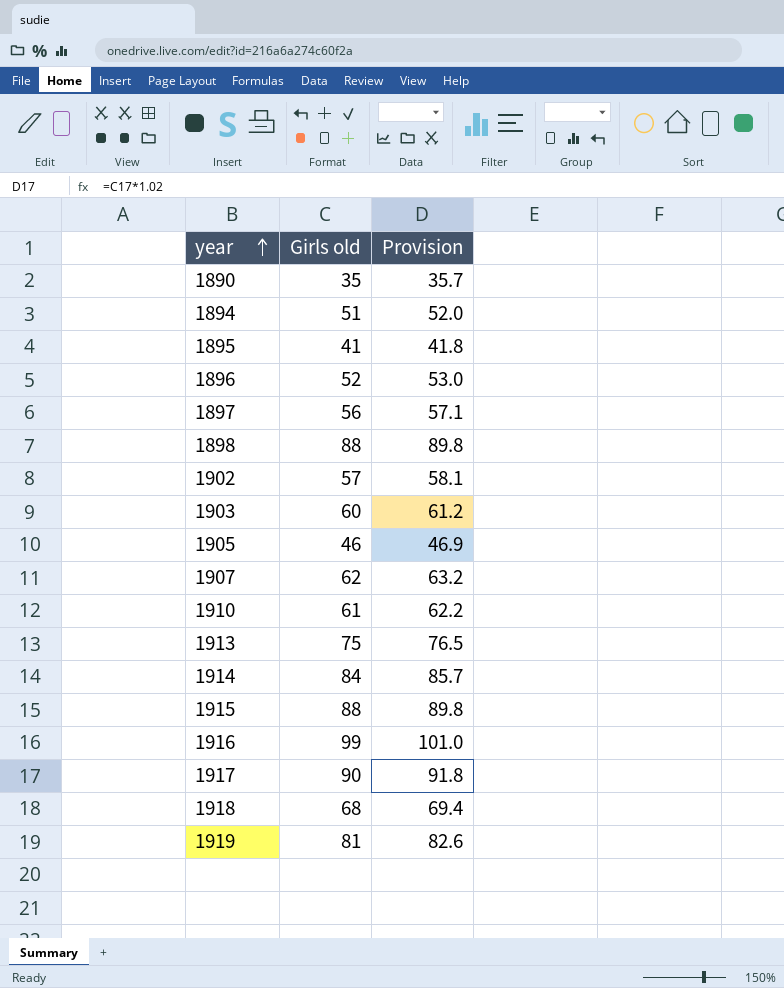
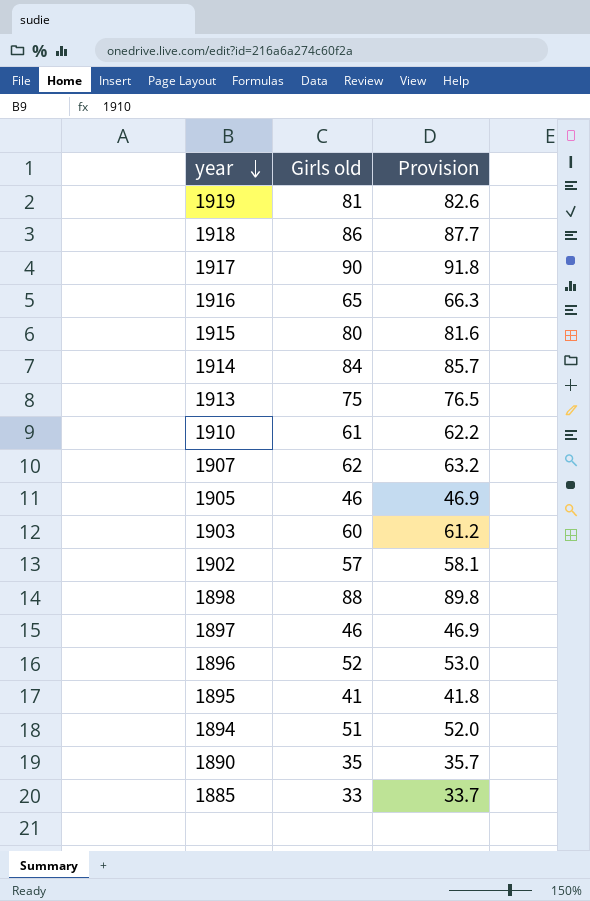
row order: year ascending -> year descending
1918 | Girls old: 68 -> 86
1918 | Provision: 69.4 -> 87.7
1916 | Girls old: 99 -> 65
1916 | Provision: 101.0 -> 66.3
1915 | Girls old: 88 -> 80
1915 | Provision: 89.8 -> 81.6
1897 | Girls old: 56 -> 46
1897 | Provision: 57.1 -> 46.9
row 1885: none -> 33 | 33.7

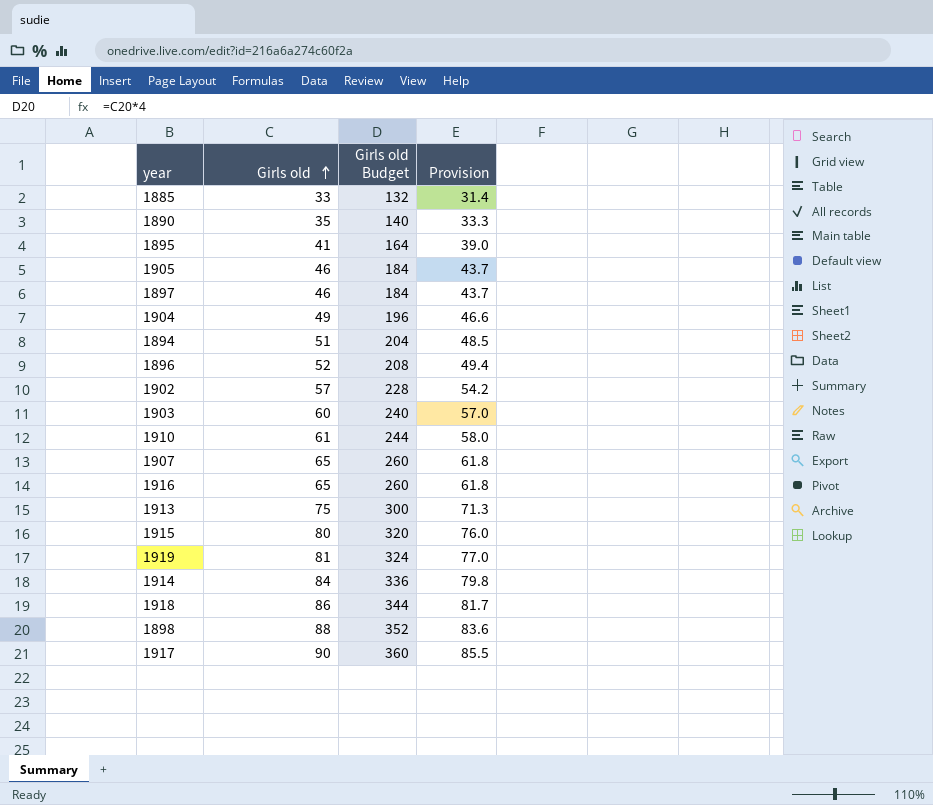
row order: year descending -> Girls old ascending
column Girls old Budget | formula: none -> [Girls old] * 4
column Provision | formula: [Girls old] * 1.02 -> [Girls old] * 0.95
row 1904: none -> 49 | 196 | 46.6
1907 | Girls old: 62 -> 65

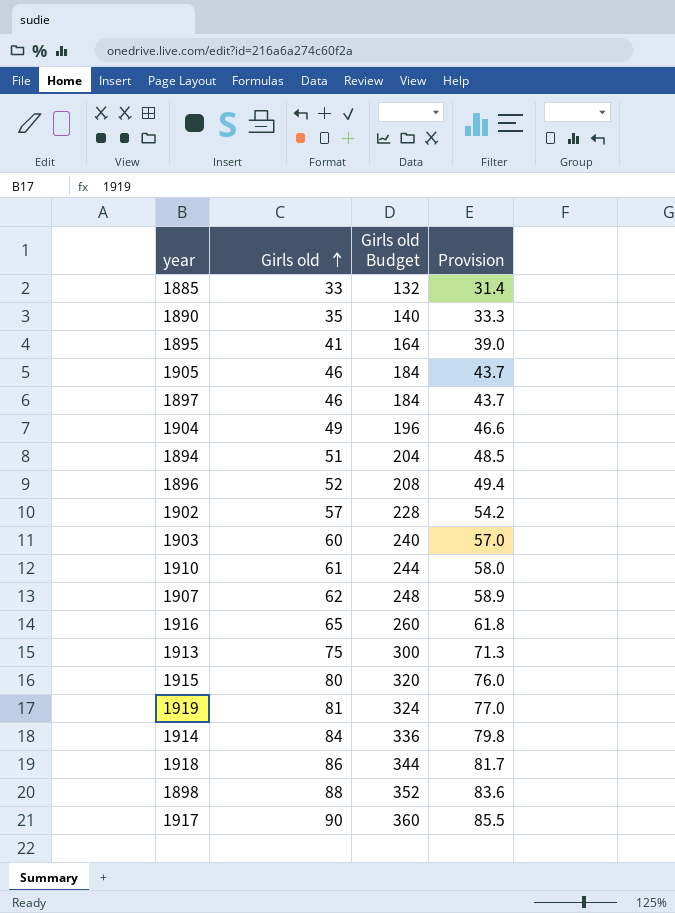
1907 | Girls old: 65 -> 62
1907 | Girls old Budget: 260 -> 248
1907 | Provision: 61.8 -> 58.9

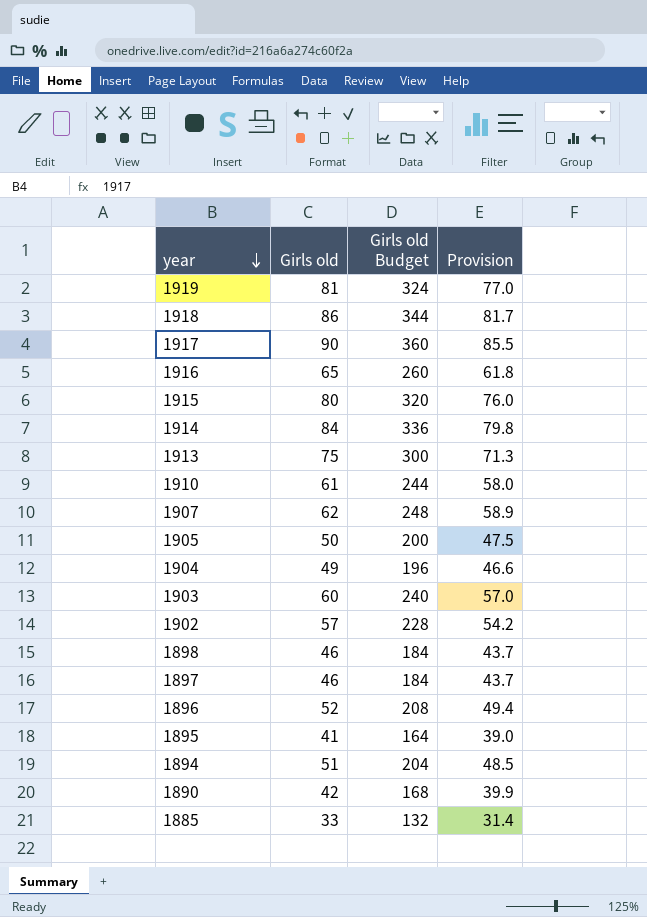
row order: Girls old ascending -> year descending
1905 | Girls old: 46 -> 50
1905 | Girls old Budget: 184 -> 200
1905 | Provision: 43.7 -> 47.5
1898 | Girls old: 88 -> 46
1898 | Girls old Budget: 352 -> 184
1898 | Provision: 83.6 -> 43.7
1890 | Girls old: 35 -> 42
1890 | Girls old Budget: 140 -> 168
1890 | Provision: 33.3 -> 39.9

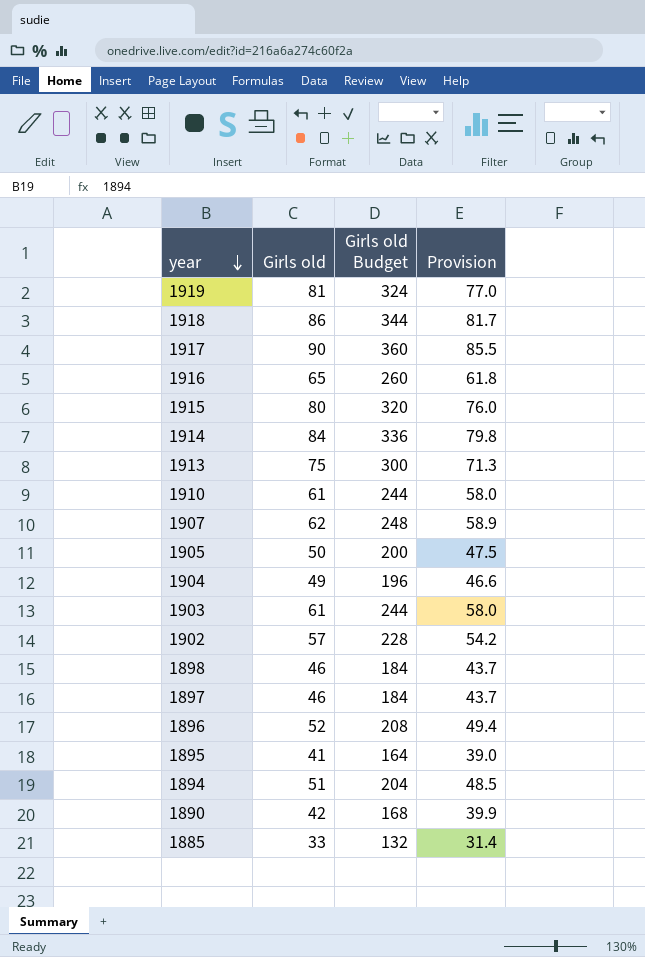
1903 | Girls old: 60 -> 61
1903 | Girls old Budget: 240 -> 244
1903 | Provision: 57.0 -> 58.0

